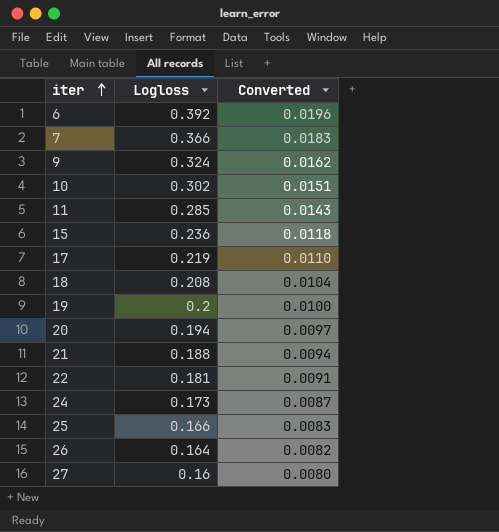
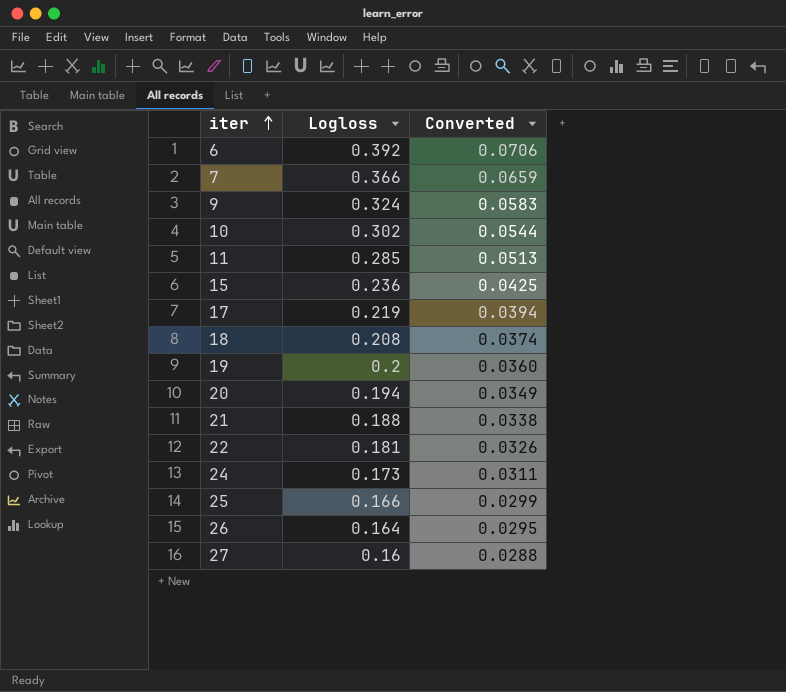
column Converted | formula: [Logloss] * 0.05 -> [Logloss] * 0.18

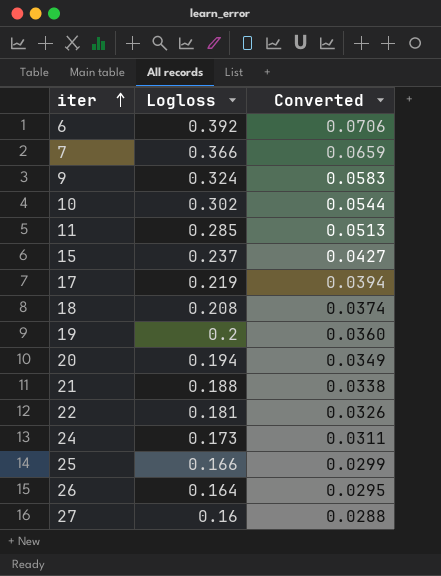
15 | Logloss: 0.236 -> 0.237
15 | Converted: 0.0425 -> 0.0427

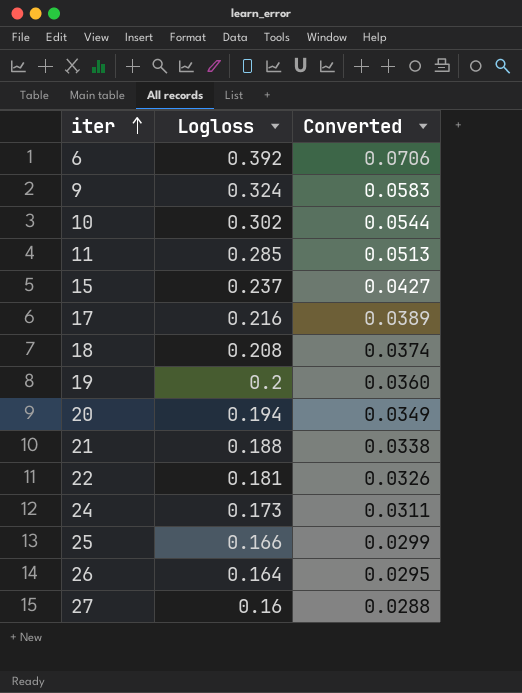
row 7: 0.366 | 0.0659 -> none
17 | Logloss: 0.219 -> 0.216
17 | Converted: 0.0394 -> 0.0389

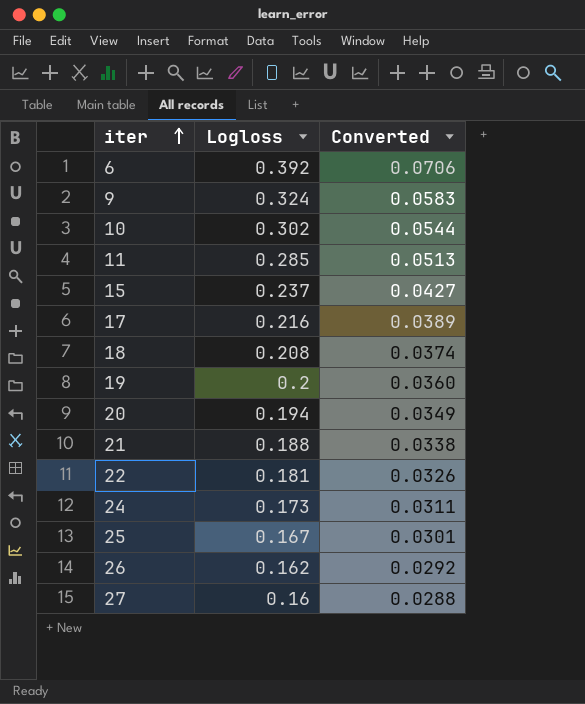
25 | Logloss: 0.166 -> 0.167
25 | Converted: 0.0299 -> 0.0301
26 | Logloss: 0.164 -> 0.162
26 | Converted: 0.0295 -> 0.0292

